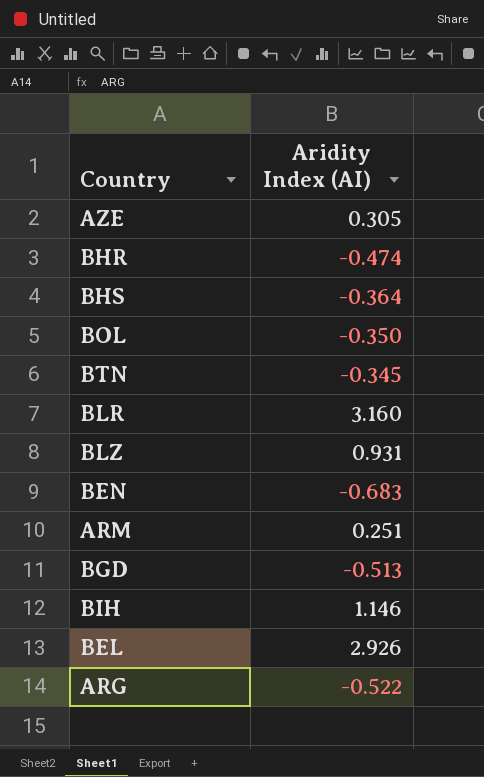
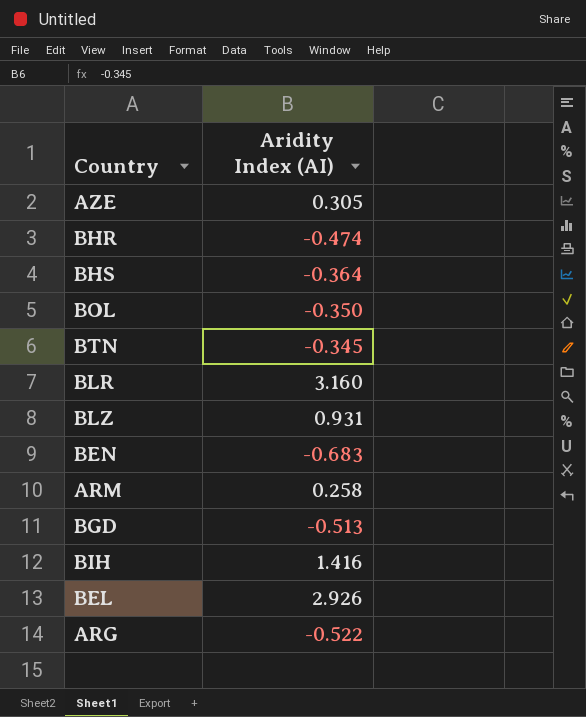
ARM | Aridity Index (AI): 0.251 -> 0.258
BIH | Aridity Index (AI): 1.146 -> 1.416

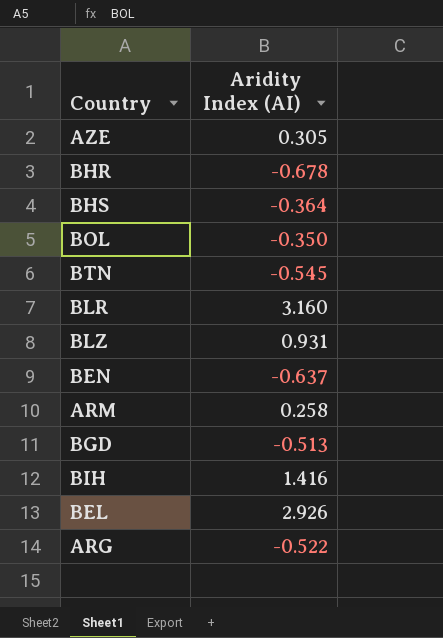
BHR | Aridity Index (AI): -0.474 -> -0.678
BTN | Aridity Index (AI): -0.345 -> -0.545
BEN | Aridity Index (AI): -0.683 -> -0.637

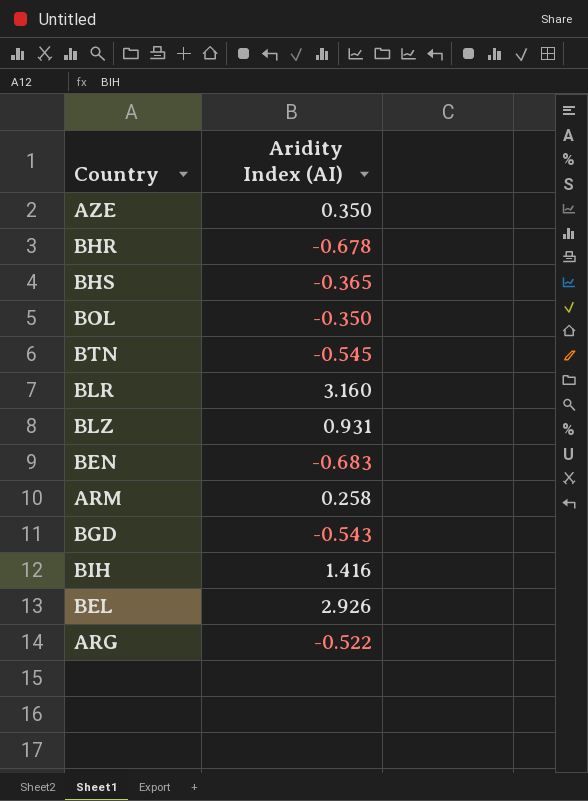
AZE | Aridity Index (AI): 0.305 -> 0.350
BHS | Aridity Index (AI): -0.364 -> -0.365
BEN | Aridity Index (AI): -0.637 -> -0.683
BGD | Aridity Index (AI): -0.513 -> -0.543

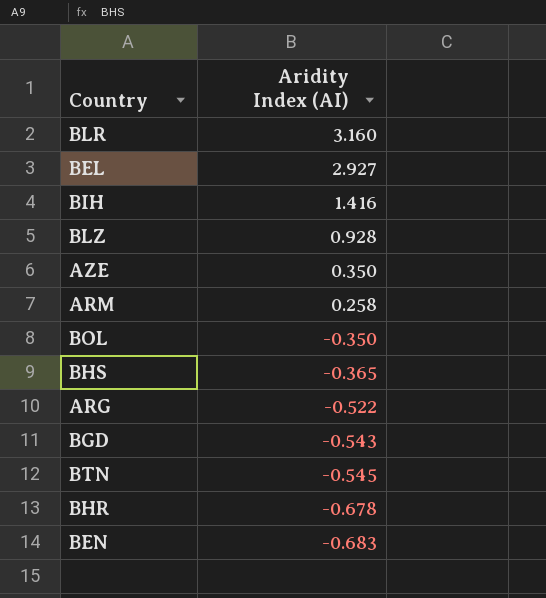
row order: none -> Aridity Index (AI) descending
BEL | Aridity Index (AI): 2.926 -> 2.927
BLZ | Aridity Index (AI): 0.931 -> 0.928

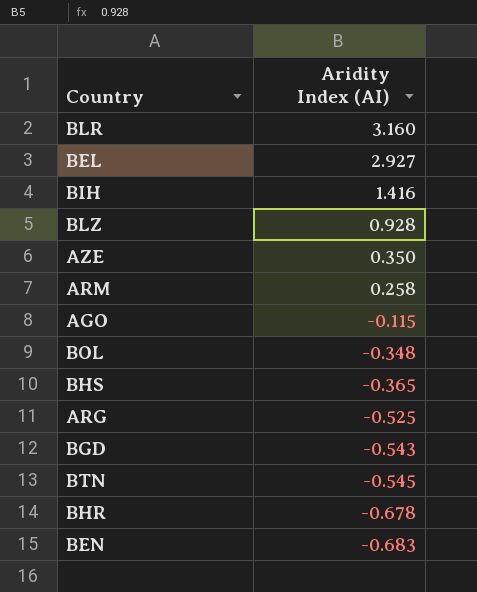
row AGO: none -> -0.115
BOL | Aridity Index (AI): -0.350 -> -0.348
ARG | Aridity Index (AI): -0.522 -> -0.525

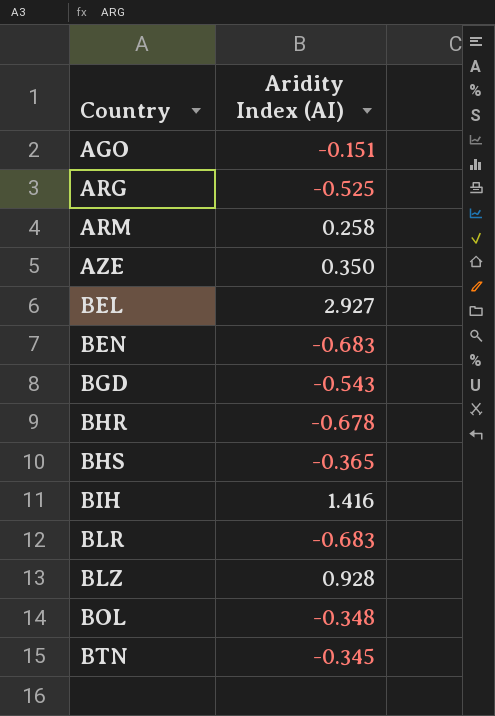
row order: Aridity Index (AI) descending -> Country ascending
AGO | Aridity Index (AI): -0.115 -> -0.151
BLR | Aridity Index (AI): 3.160 -> -0.683
BTN | Aridity Index (AI): -0.545 -> -0.345

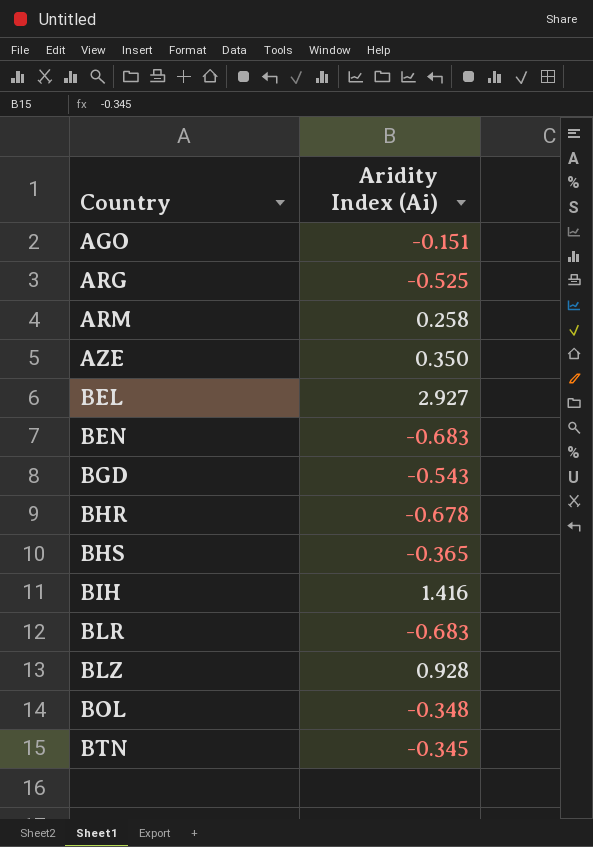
column name: Aridity Index (AI) -> Aridity Index (Ai)

